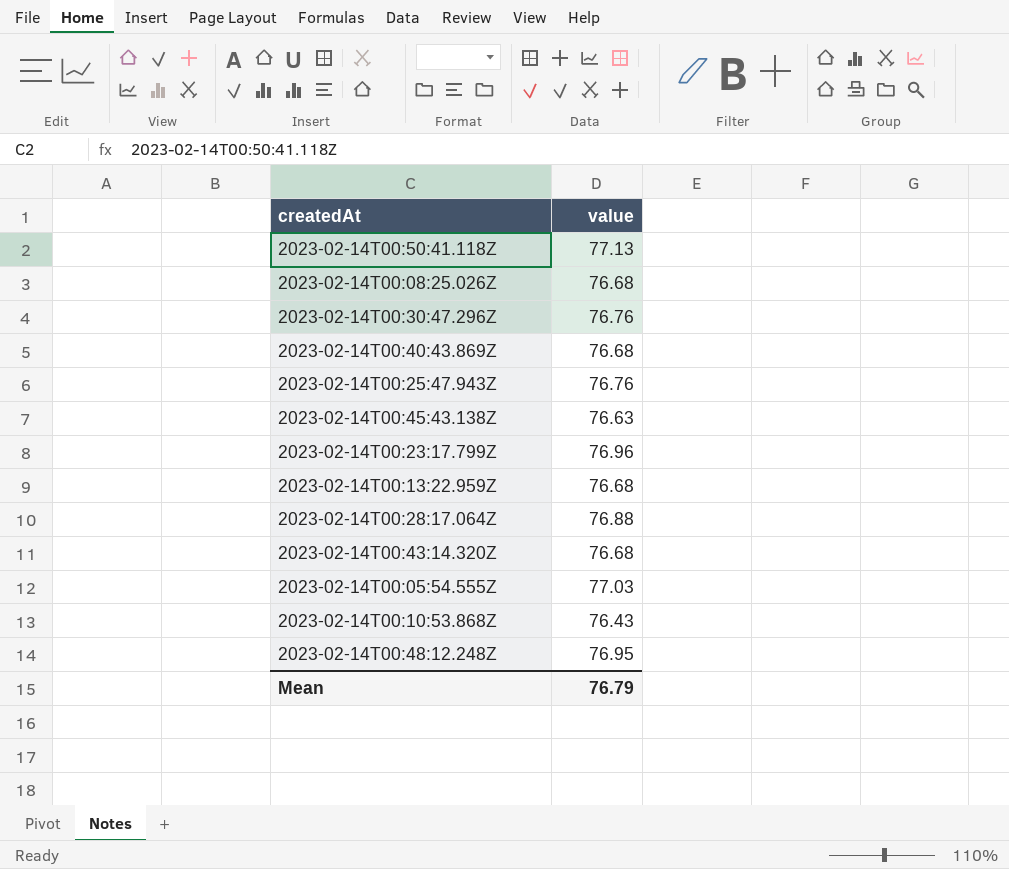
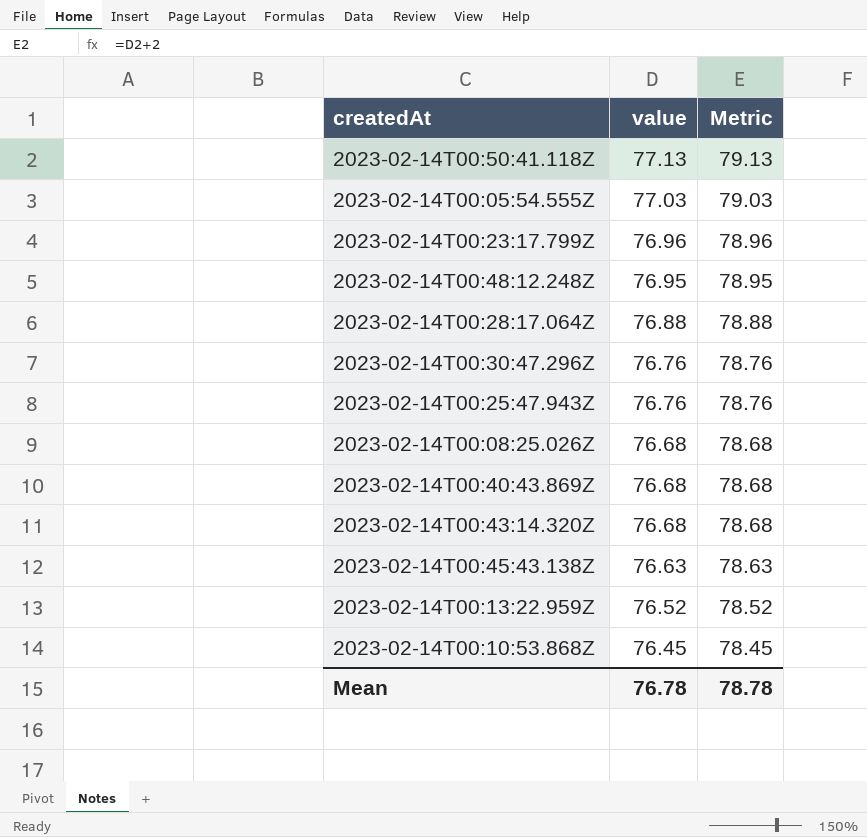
row order: none -> value descending
column Metric | formula: none -> [value] + 2
2023-02-14T00:13:22.959Z | value: 76.68 -> 76.52
2023-02-14T00:10:53.868Z | value: 76.43 -> 76.45
Mean | value: 76.79 -> 76.78

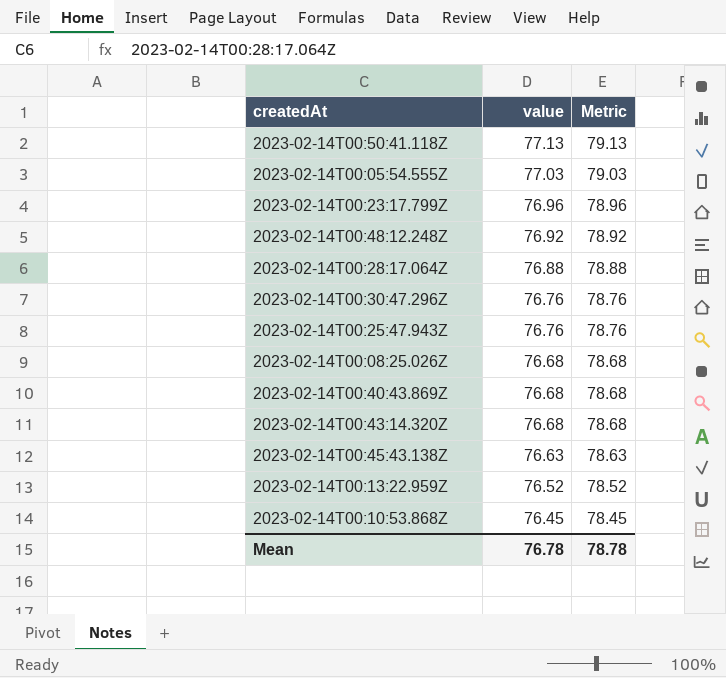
2023-02-14T00:48:12.248Z | value: 76.95 -> 76.92
2023-02-14T00:48:12.248Z | Metric: 78.95 -> 78.92

